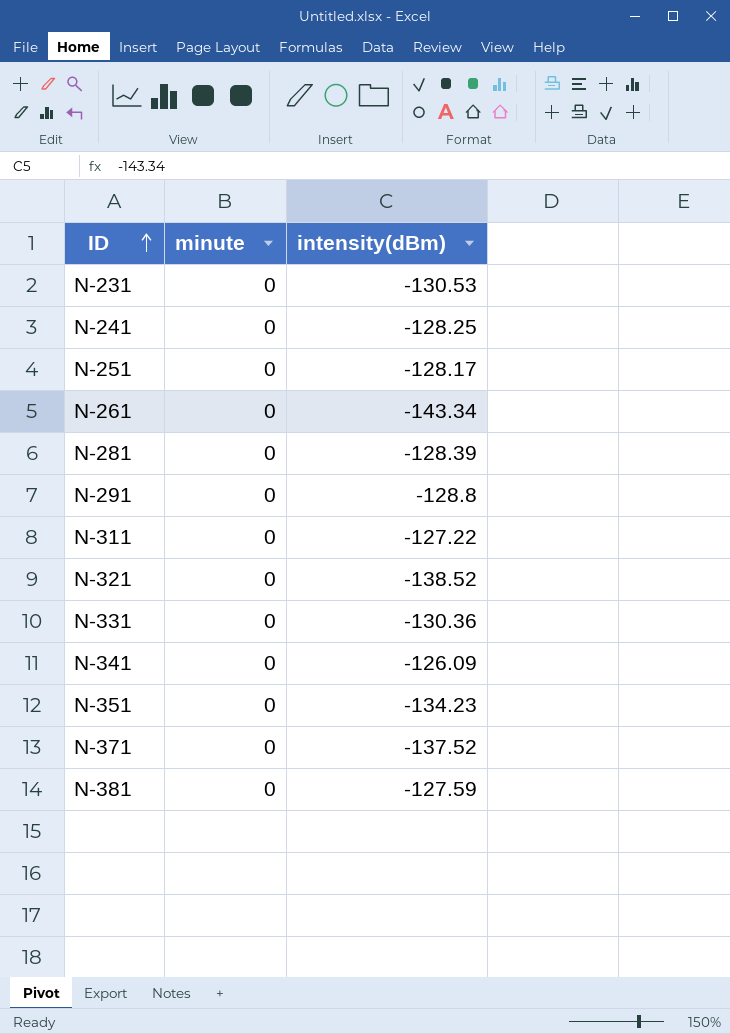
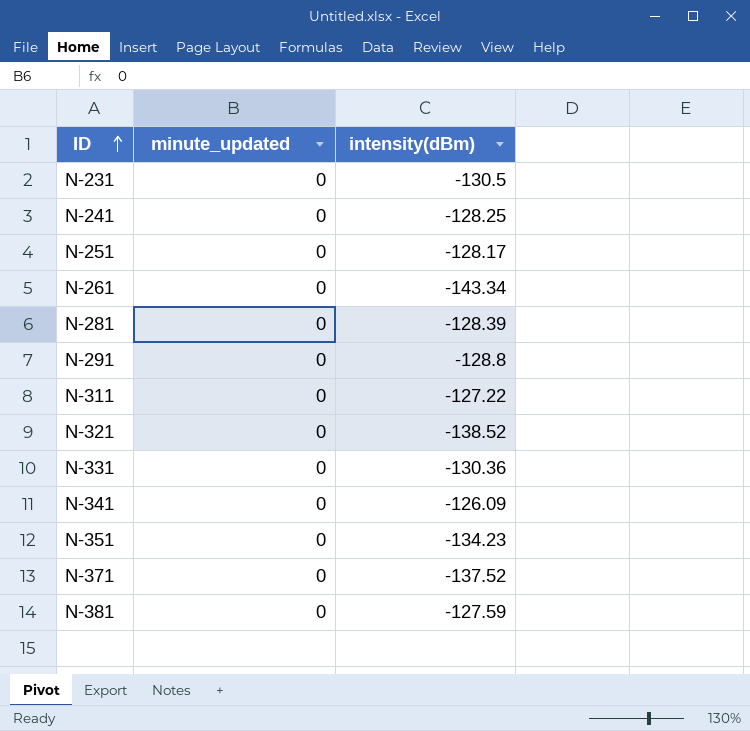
column name: minute -> minute_updated
N-231 | intensity(dBm): -130.53 -> -130.5

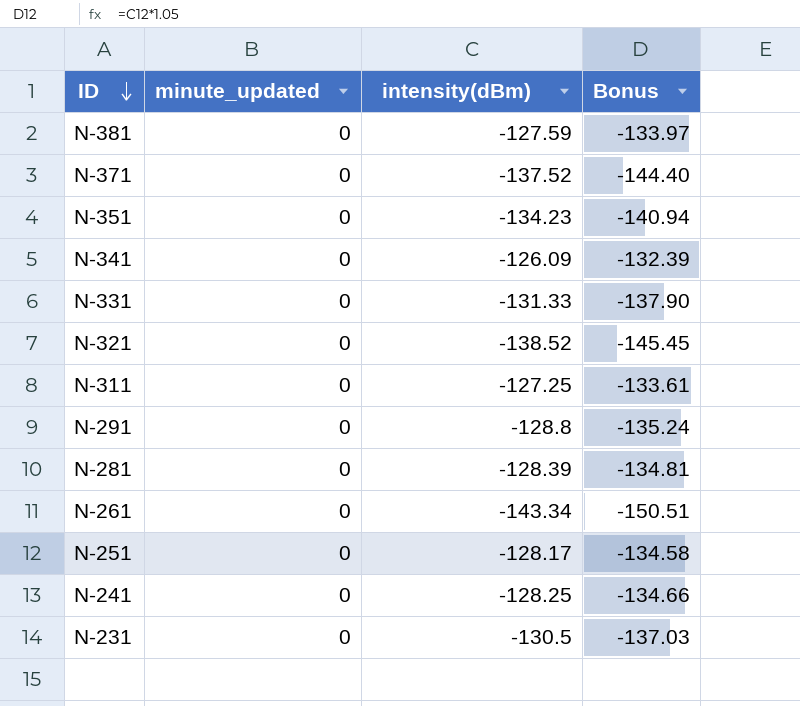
row order: ID ascending -> ID descending
column Bonus | formula: none -> [intensity(dBm)] * 1.05
N-331 | intensity(dBm): -130.36 -> -131.33
N-311 | intensity(dBm): -127.22 -> -127.25

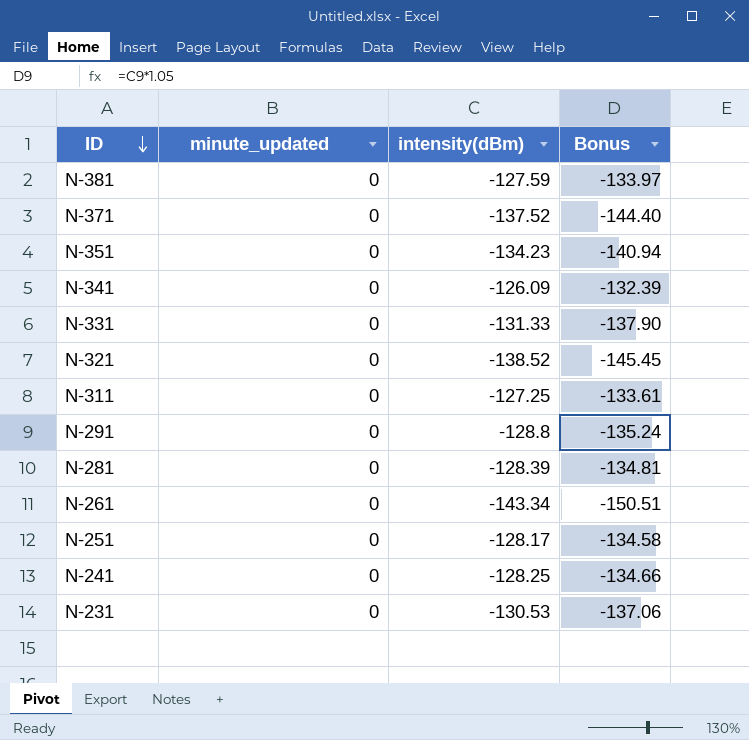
N-231 | intensity(dBm): -130.5 -> -130.53
N-231 | Bonus: -137.03 -> -137.06

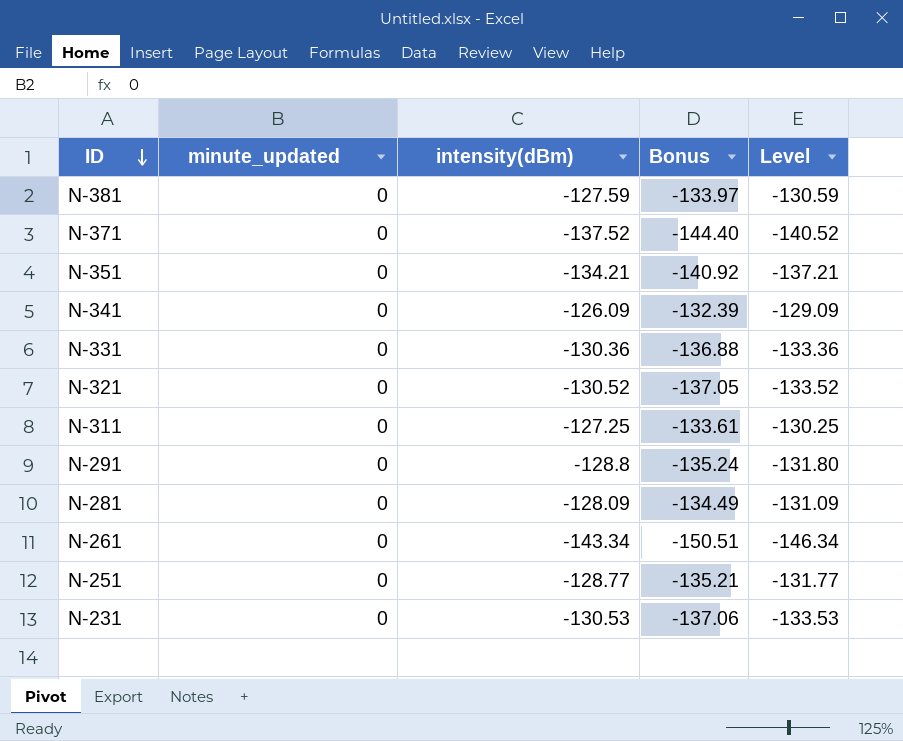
column Level | formula: none -> [intensity(dBm)] - 3
row N-241: 0 | -128.25 | -134.66 -> none
N-351 | intensity(dBm): -134.23 -> -134.21
N-351 | Bonus: -140.94 -> -140.92
N-331 | intensity(dBm): -131.33 -> -130.36
N-331 | Bonus: -137.90 -> -136.88
N-321 | intensity(dBm): -138.52 -> -130.52
N-321 | Bonus: -145.45 -> -137.05
N-281 | intensity(dBm): -128.39 -> -128.09
N-281 | Bonus: -134.81 -> -134.49
N-251 | intensity(dBm): -128.17 -> -128.77
N-251 | Bonus: -134.58 -> -135.21

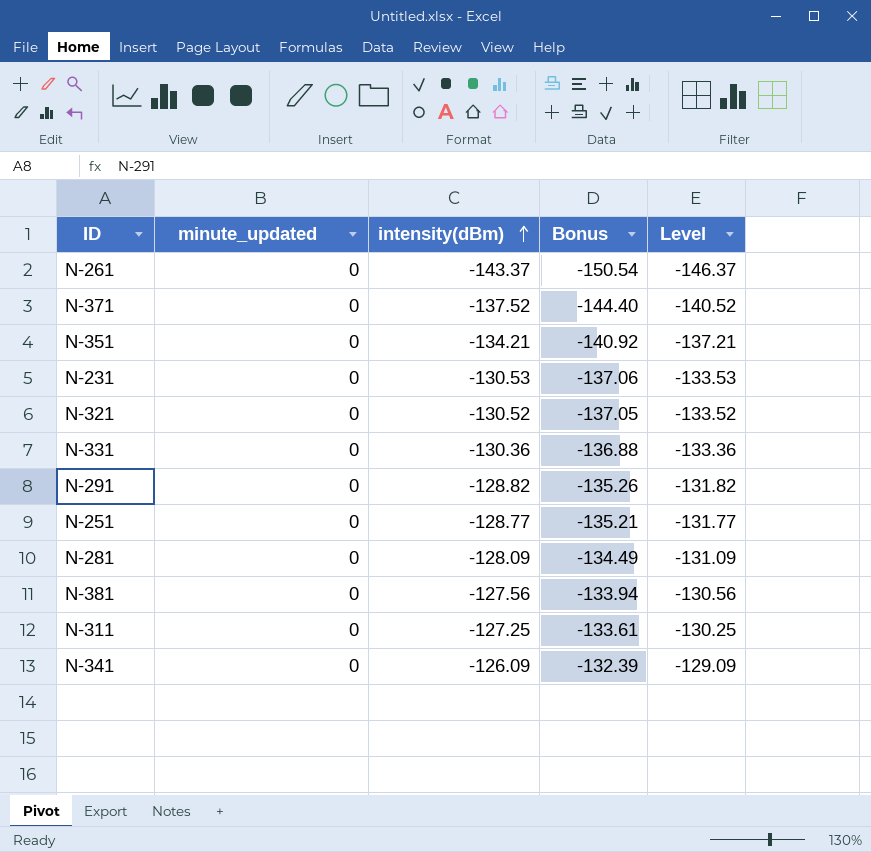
row order: ID descending -> intensity(dBm) ascending
N-261 | intensity(dBm): -143.34 -> -143.37
N-261 | Bonus: -150.51 -> -150.54
N-261 | Level: -146.34 -> -146.37
N-291 | intensity(dBm): -128.8 -> -128.82
N-291 | Bonus: -135.24 -> -135.26
N-291 | Level: -131.80 -> -131.82
N-381 | intensity(dBm): -127.59 -> -127.56
N-381 | Bonus: -133.97 -> -133.94
N-381 | Level: -130.59 -> -130.56

